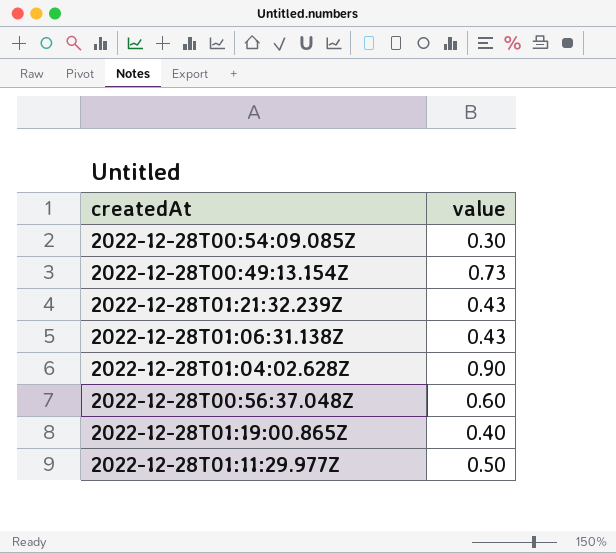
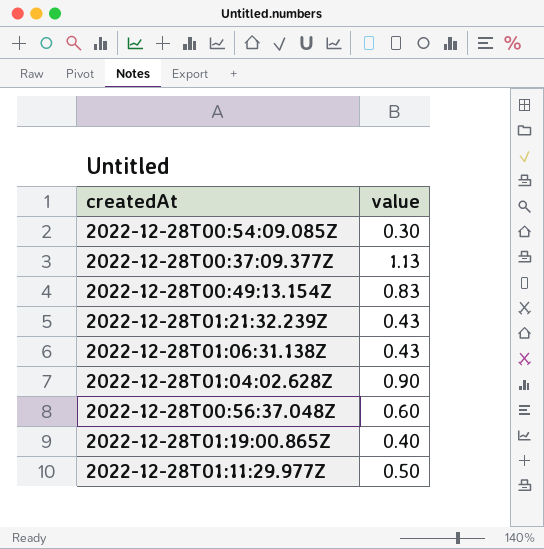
row 2022-12-28T00:37:09.377Z: none -> 1.13
2022-12-28T00:49:13.154Z | value: 0.73 -> 0.83

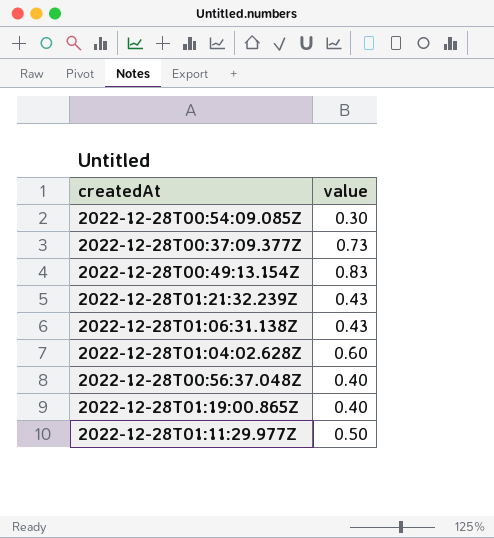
2022-12-28T00:37:09.377Z | value: 1.13 -> 0.73
2022-12-28T01:04:02.628Z | value: 0.90 -> 0.60
2022-12-28T00:56:37.048Z | value: 0.60 -> 0.40

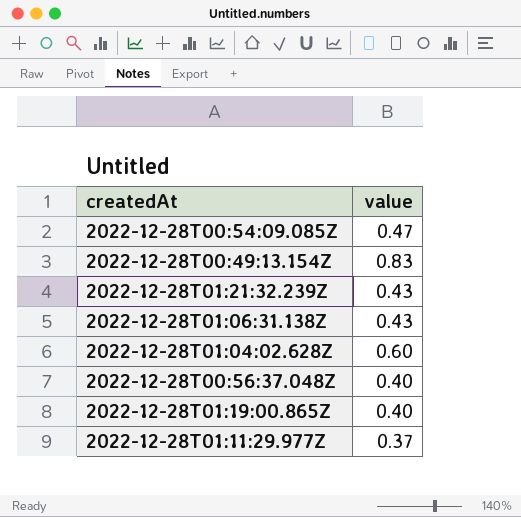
row 2022-12-28T00:37:09.377Z: 0.73 -> none
2022-12-28T00:54:09.085Z | value: 0.30 -> 0.47
2022-12-28T01:11:29.977Z | value: 0.50 -> 0.37

